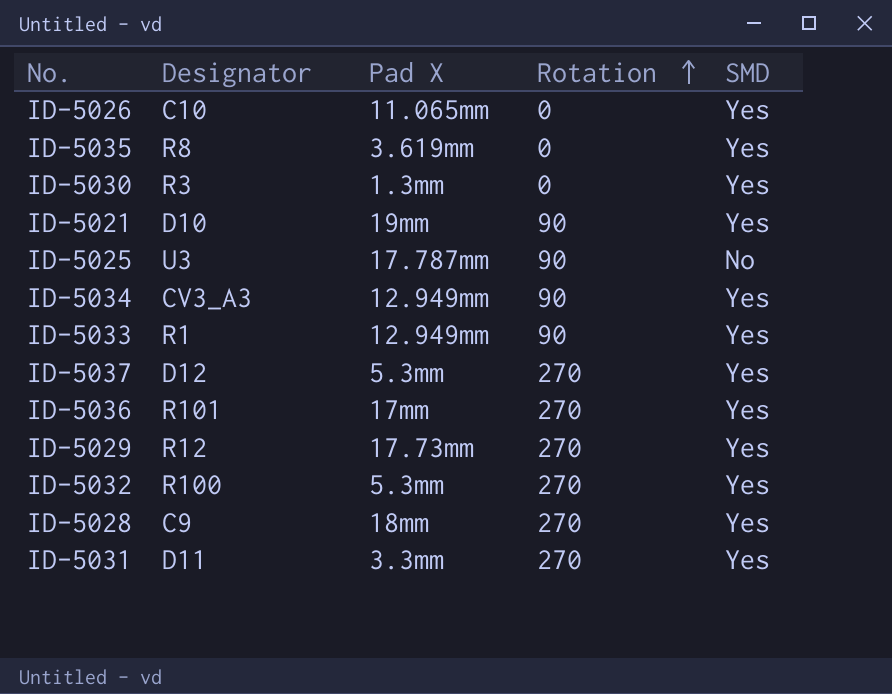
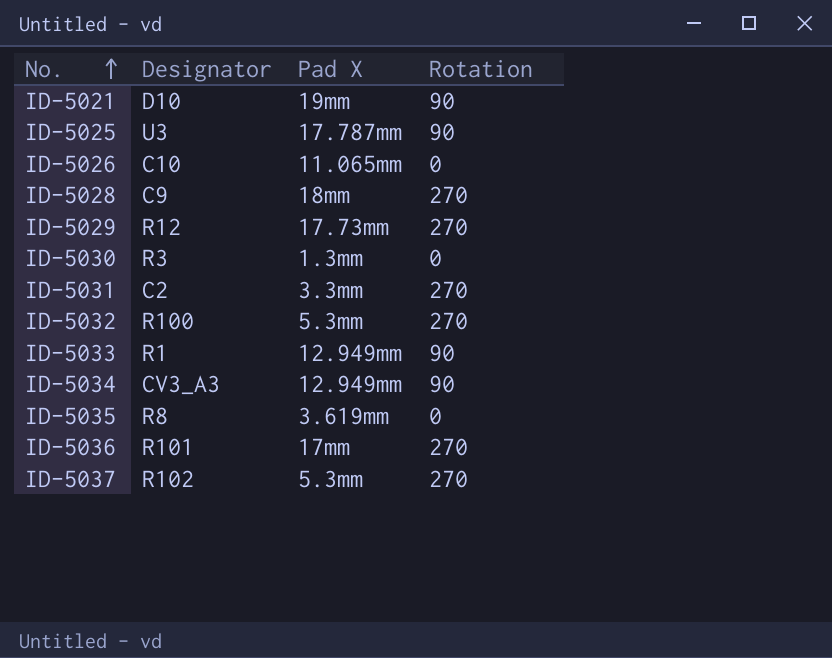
row order: Rotation ascending -> No. ascending
column SMD | position: 5 -> none
ID-5031 | Designator: D11 -> C2
ID-5037 | Designator: D12 -> R102

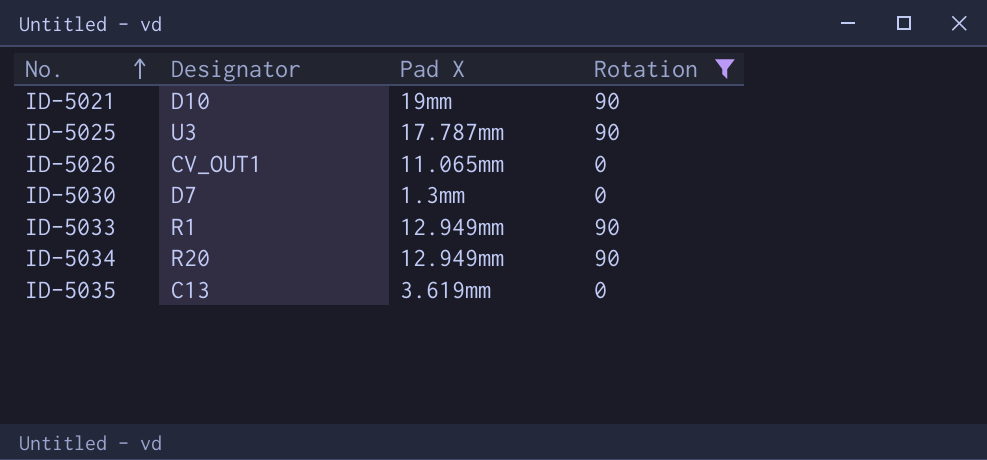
filter: none -> Rotation != 270
ID-5026 | Designator: C10 -> CV_OUT1
ID-5030 | Designator: R3 -> D7
ID-5034 | Designator: CV3_A3 -> R20
ID-5035 | Designator: R8 -> C13

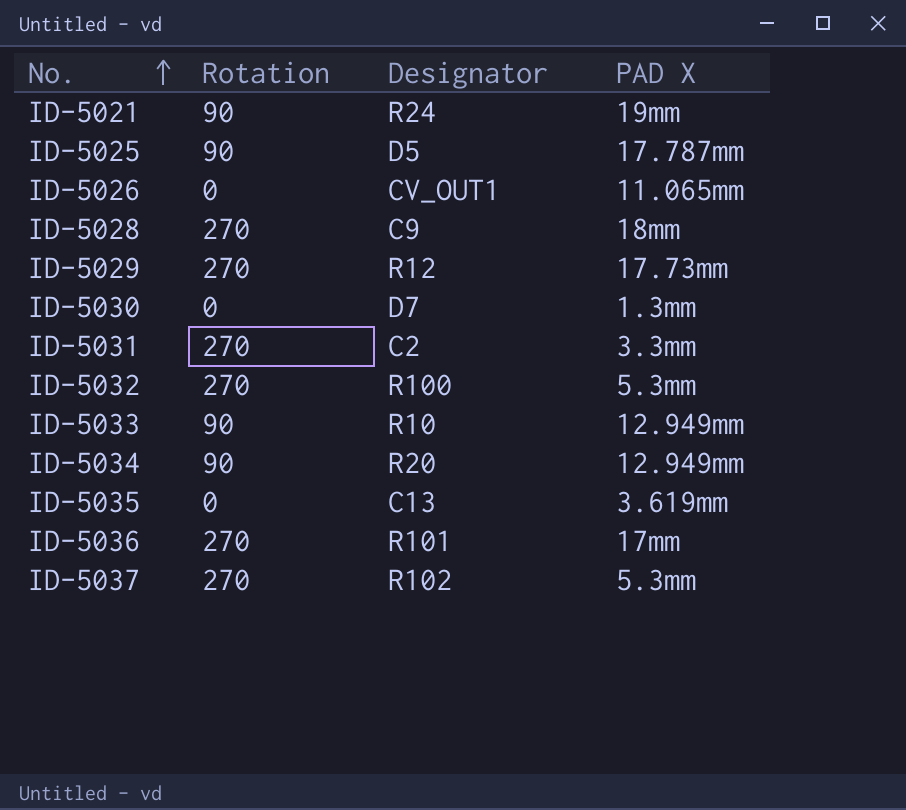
filter: Rotation != 270 -> none
column Rotation | position: 4 -> 2
column name: Pad X -> PAD X
ID-5021 | Designator: D10 -> R24
ID-5025 | Designator: U3 -> D5
ID-5033 | Designator: R1 -> R10

